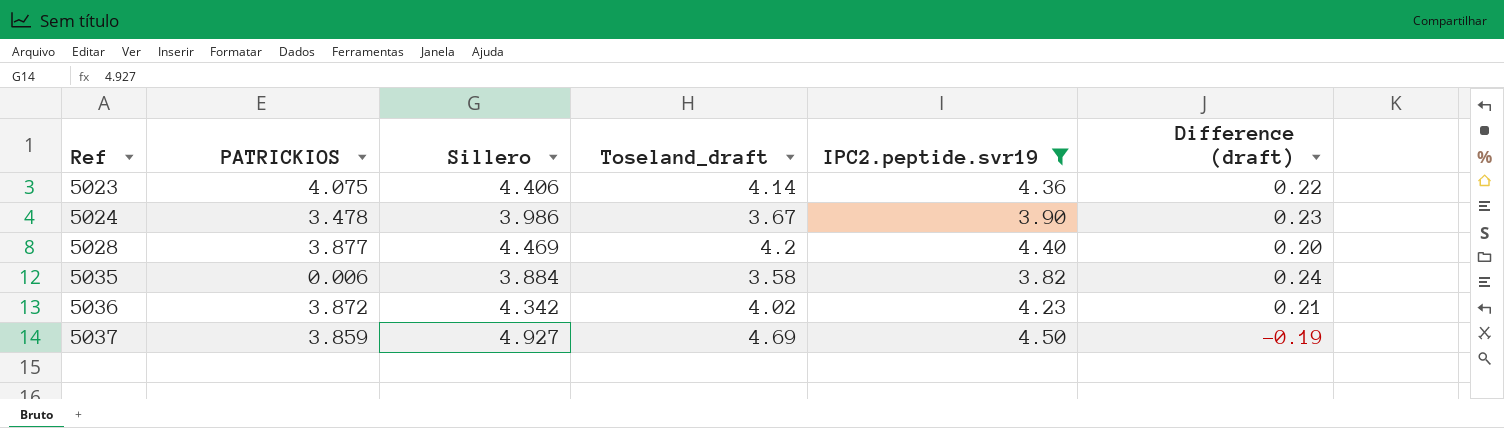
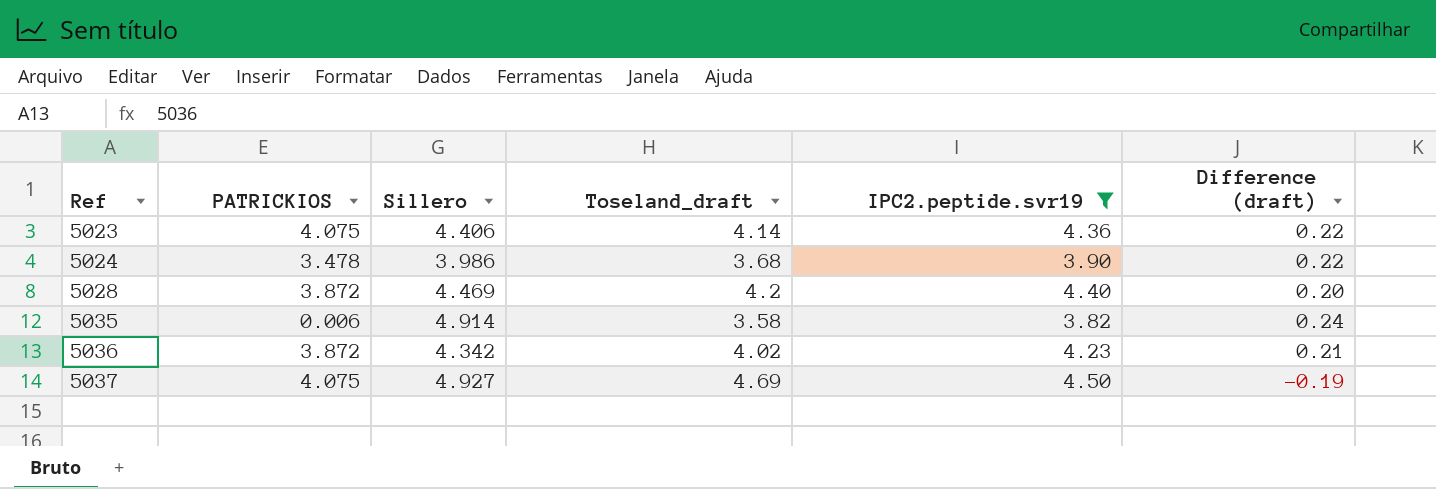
5024 | Toseland_draft: 3.67 -> 3.68
5024 | Difference (draft): 0.23 -> 0.22
5028 | PATRICKIOS: 3.877 -> 3.872
5035 | Sillero: 3.884 -> 4.914
5037 | PATRICKIOS: 3.859 -> 4.075

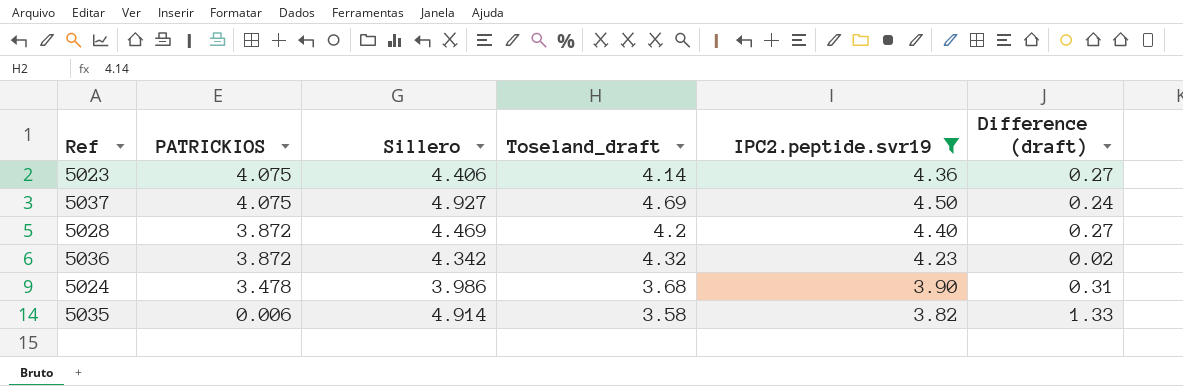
row order: Ref ascending -> PATRICKIOS descending
column Difference (draft) | formula: [IPC2.peptide.svr19] - [Toseland_draft] -> [Sillero] - [Toseland_draft]
5036 | Toseland_draft: 4.02 -> 4.32

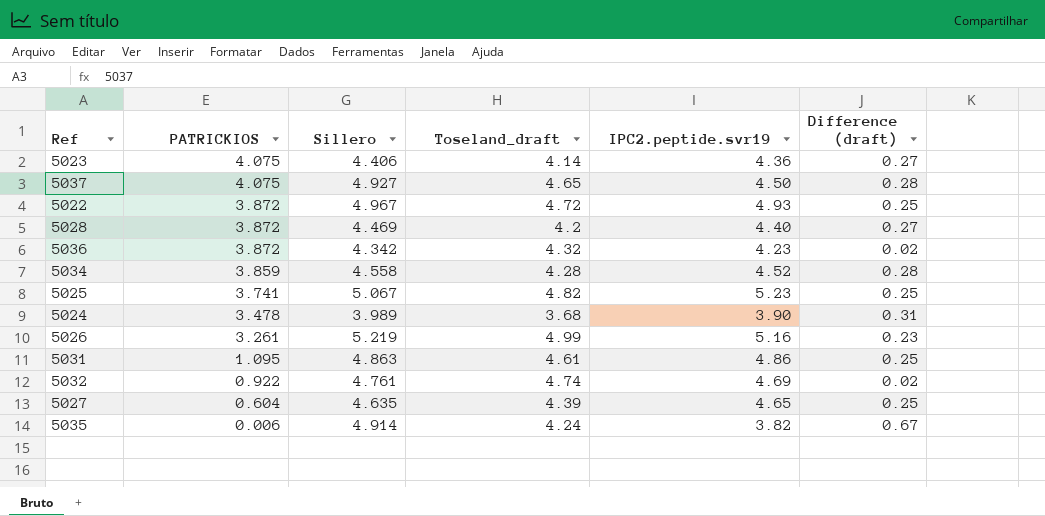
filter: IPC2.peptide.svr19 <= 4.50 -> none
5037 | Toseland_draft: 4.69 -> 4.65
5037 | Difference (draft): 0.24 -> 0.28
5024 | Sillero: 3.986 -> 3.989
5035 | Toseland_draft: 3.58 -> 4.24
5035 | Difference (draft): 1.33 -> 0.67

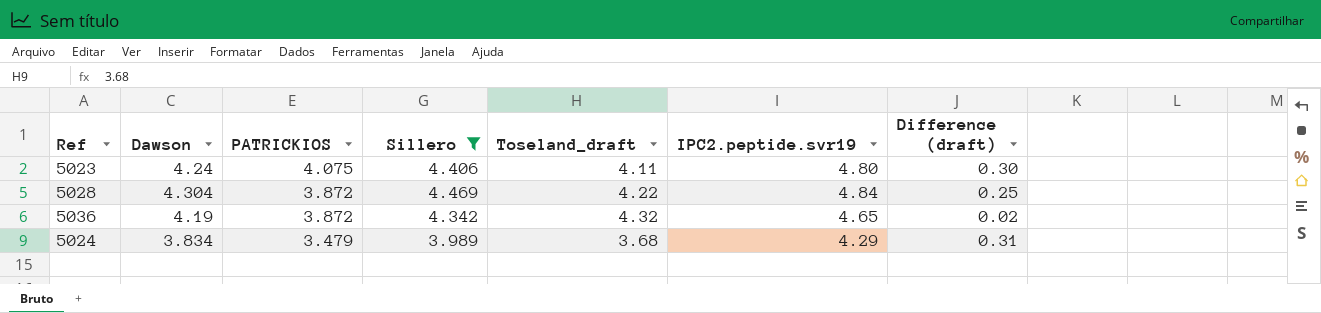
filter: none -> Sillero <= 4.469
column Dawson | position: none -> 2
5023 | Toseland_draft: 4.14 -> 4.11
5023 | IPC2.peptide.svr19: 4.36 -> 4.80
5023 | Difference (draft): 0.27 -> 0.30
5028 | Toseland_draft: 4.2 -> 4.22
5028 | IPC2.peptide.svr19: 4.40 -> 4.84
5028 | Difference (draft): 0.27 -> 0.25
5036 | IPC2.peptide.svr19: 4.23 -> 4.65
5024 | PATRICKIOS: 3.478 -> 3.479
5024 | IPC2.peptide.svr19: 3.90 -> 4.29

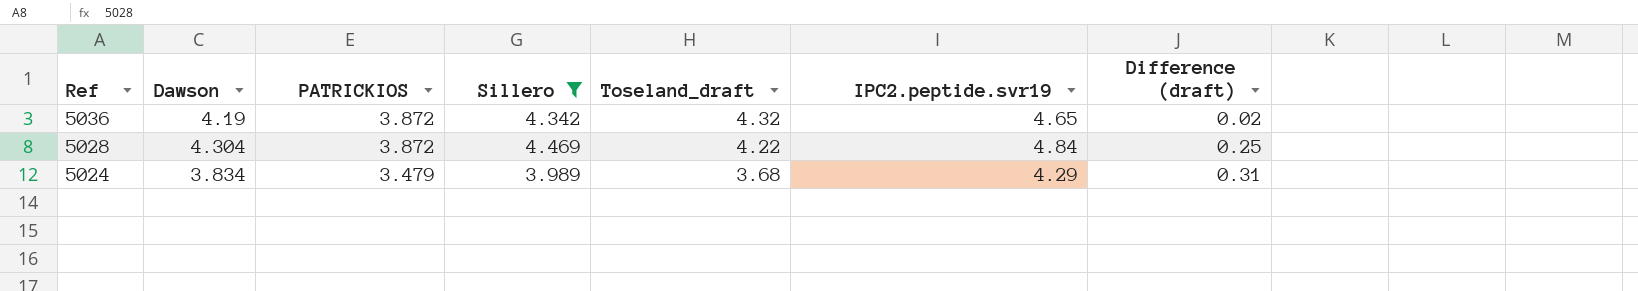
row order: PATRICKIOS descending -> Ref descending
row 5023: 4.24 | 4.075 | 4.406 | 4.11 | 4.80 | 0.30 -> none

